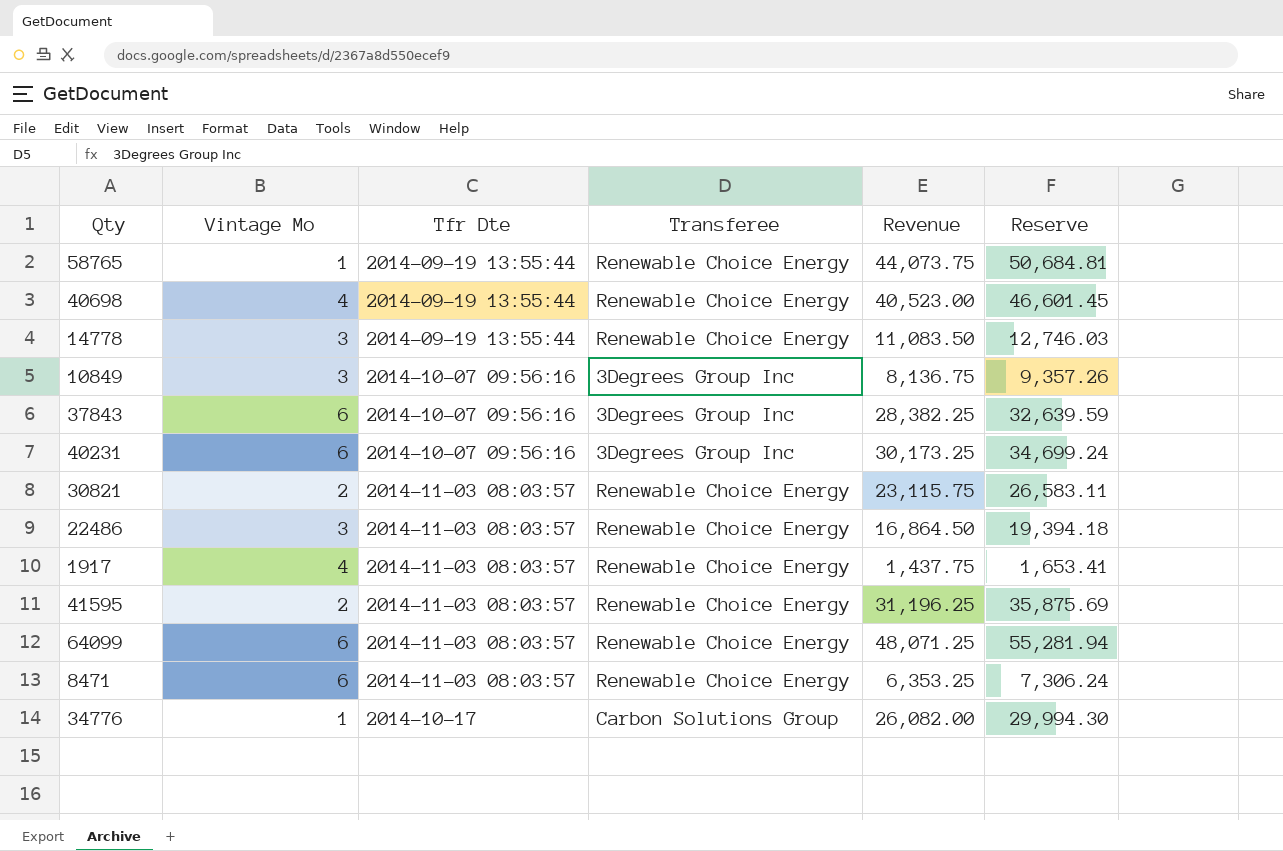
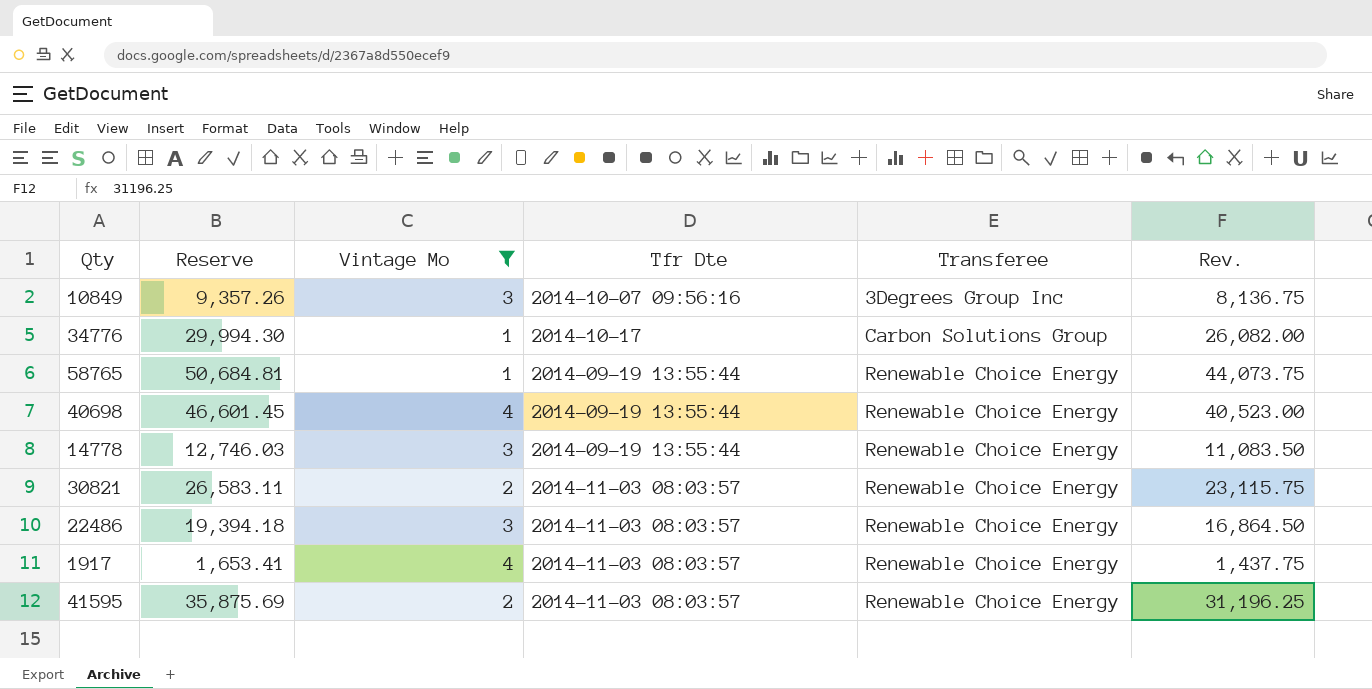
filter: none -> Vintage Mo != 6
row order: none -> Transferee ascending
column Reserve | position: 6 -> 2
column name: Revenue -> Rev.

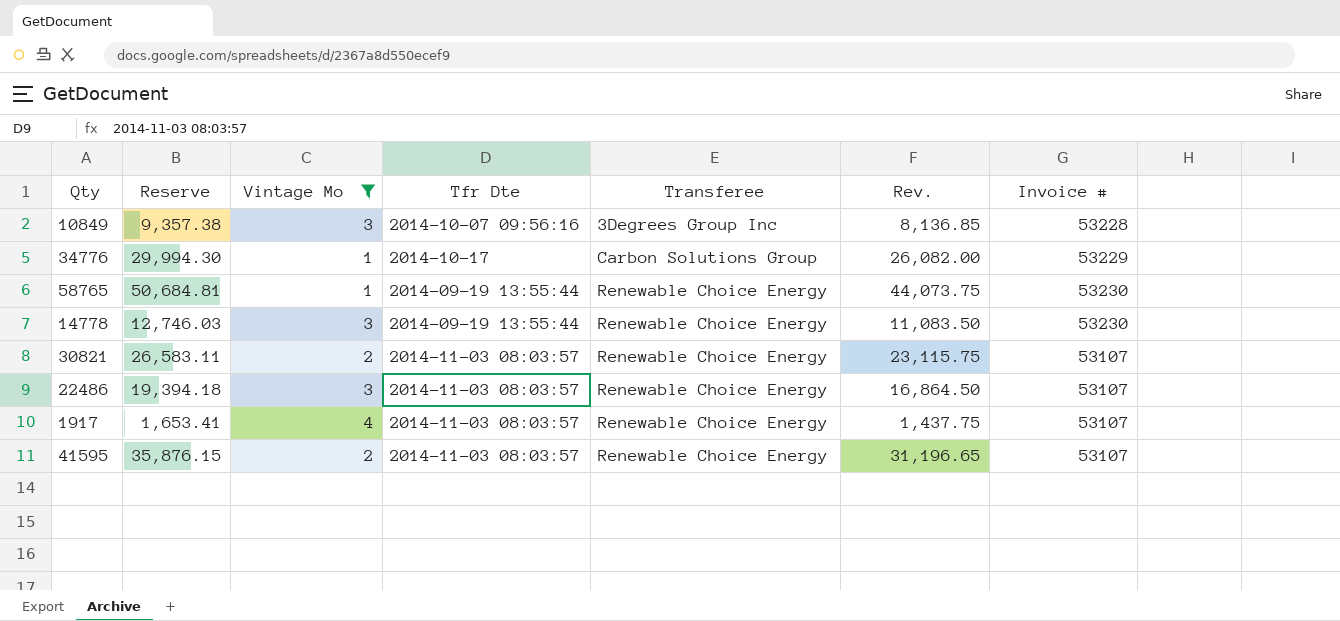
column Invoice # | position: none -> 7
row 40698: 46,601.45 | 4 | 2014-09-19 13:55:44 | Renewable Choice Energy | 40,523.00 -> none
10849 | Reserve: 9,357.26 -> 9,357.38
10849 | Rev.: 8,136.75 -> 8,136.85
41595 | Reserve: 35,875.69 -> 35,876.15
41595 | Rev.: 31,196.25 -> 31,196.65

